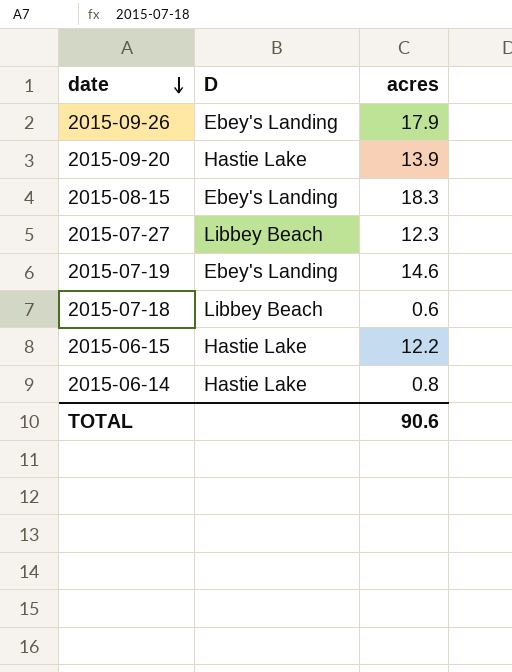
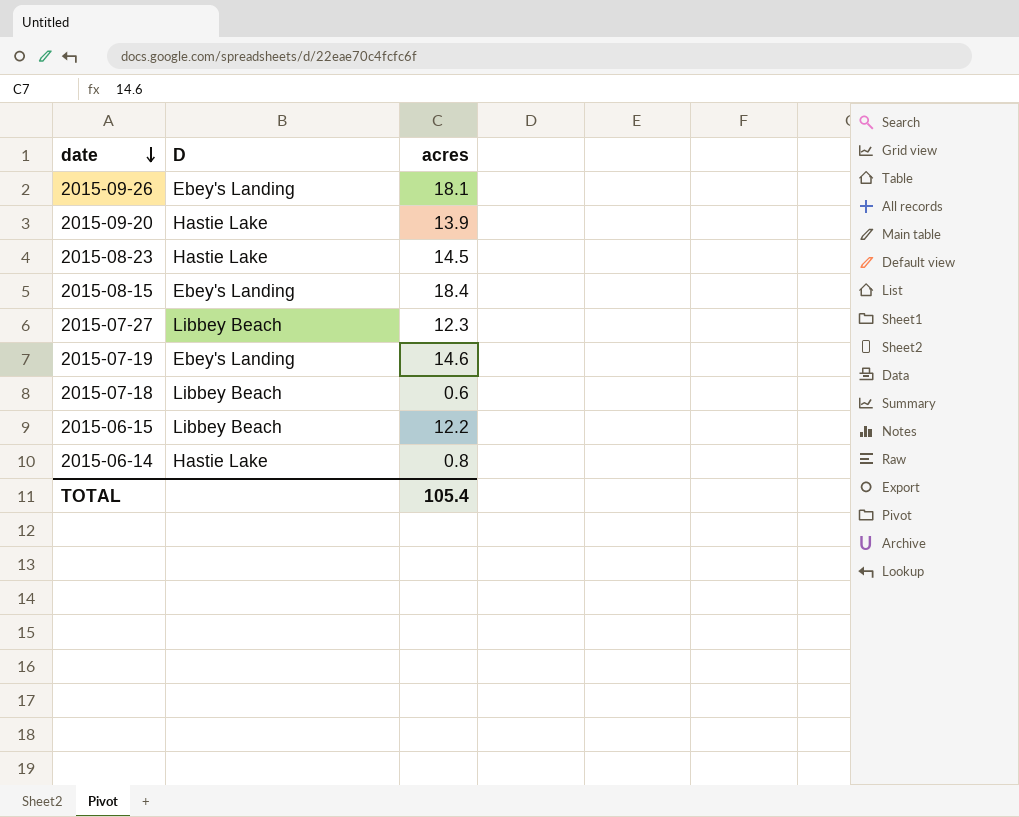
2015-09-26 | acres: 17.9 -> 18.1
row 2015-08-23: none -> Hastie Lake | 14.5
2015-08-15 | acres: 18.3 -> 18.4
2015-06-15 | D: Hastie Lake -> Libbey Beach
TOTAL | acres: 90.6 -> 105.4

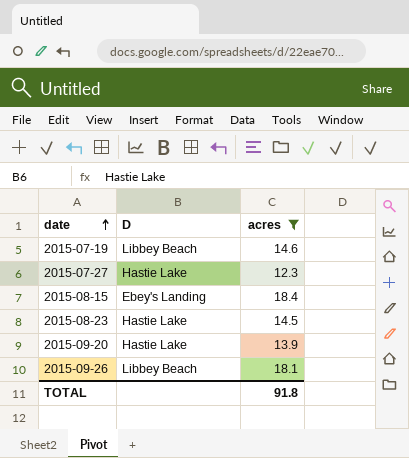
filter: none -> acres >= 12.3
row order: date descending -> date ascending
2015-07-19 | D: Ebey's Landing -> Libbey Beach
2015-07-27 | D: Libbey Beach -> Hastie Lake
2015-09-26 | D: Ebey's Landing -> Libbey Beach
TOTAL | acres: 105.4 -> 91.8

